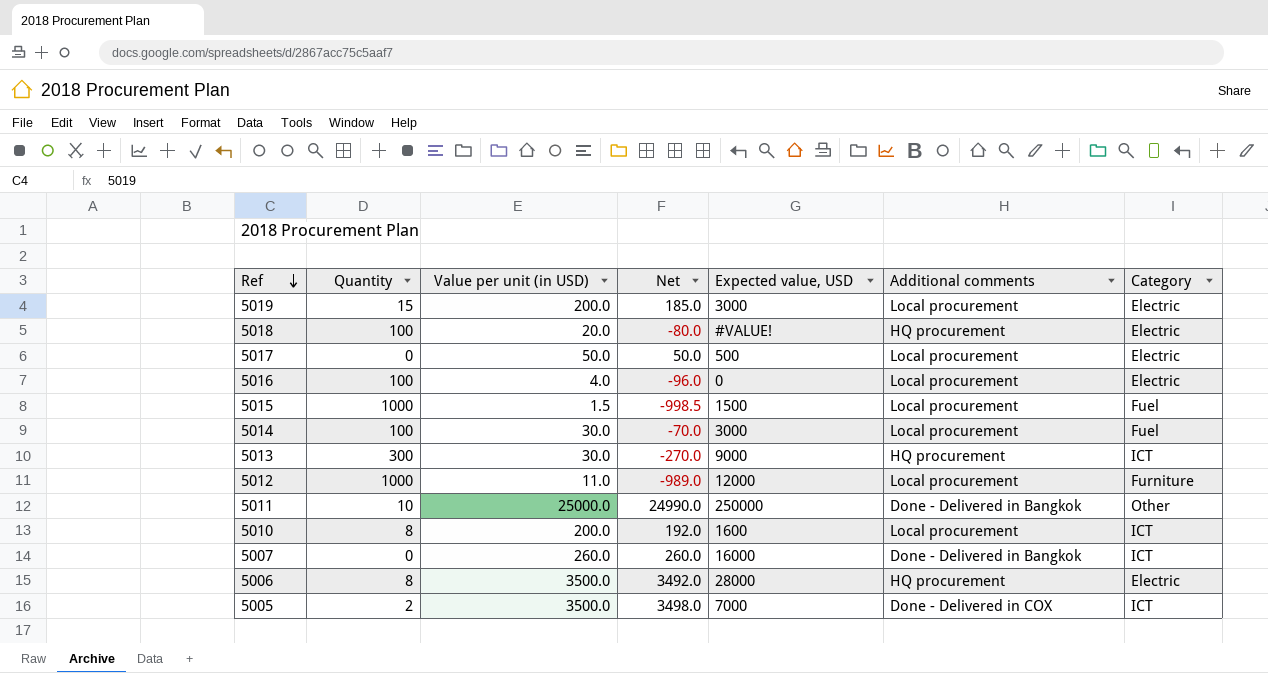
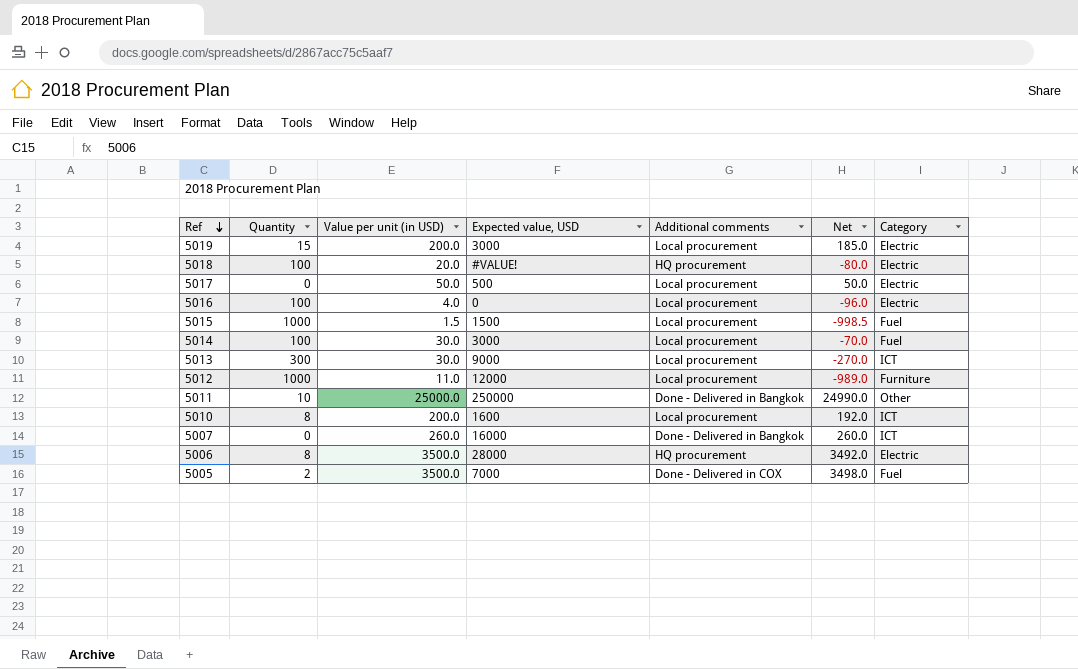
column Net | position: 4 -> 6
5013 | Additional comments: HQ procurement -> Local procurement
5005 | Category: ICT -> Fuel

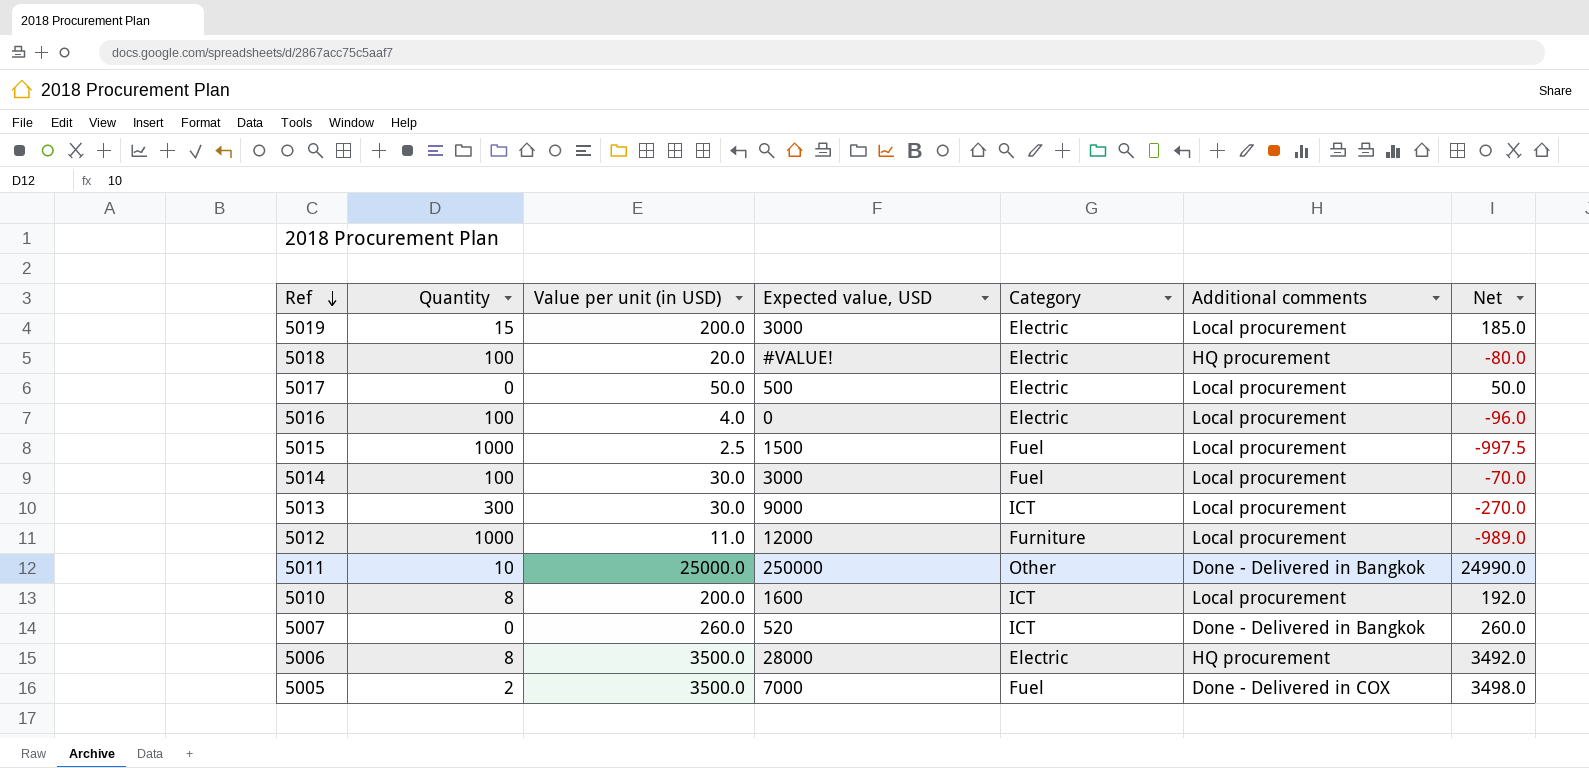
column Category | position: 7 -> 5
5015 | Value per unit (in USD): 1.5 -> 2.5
5015 | Net: -998.5 -> -997.5
5007 | Expected value, USD: 16000 -> 520

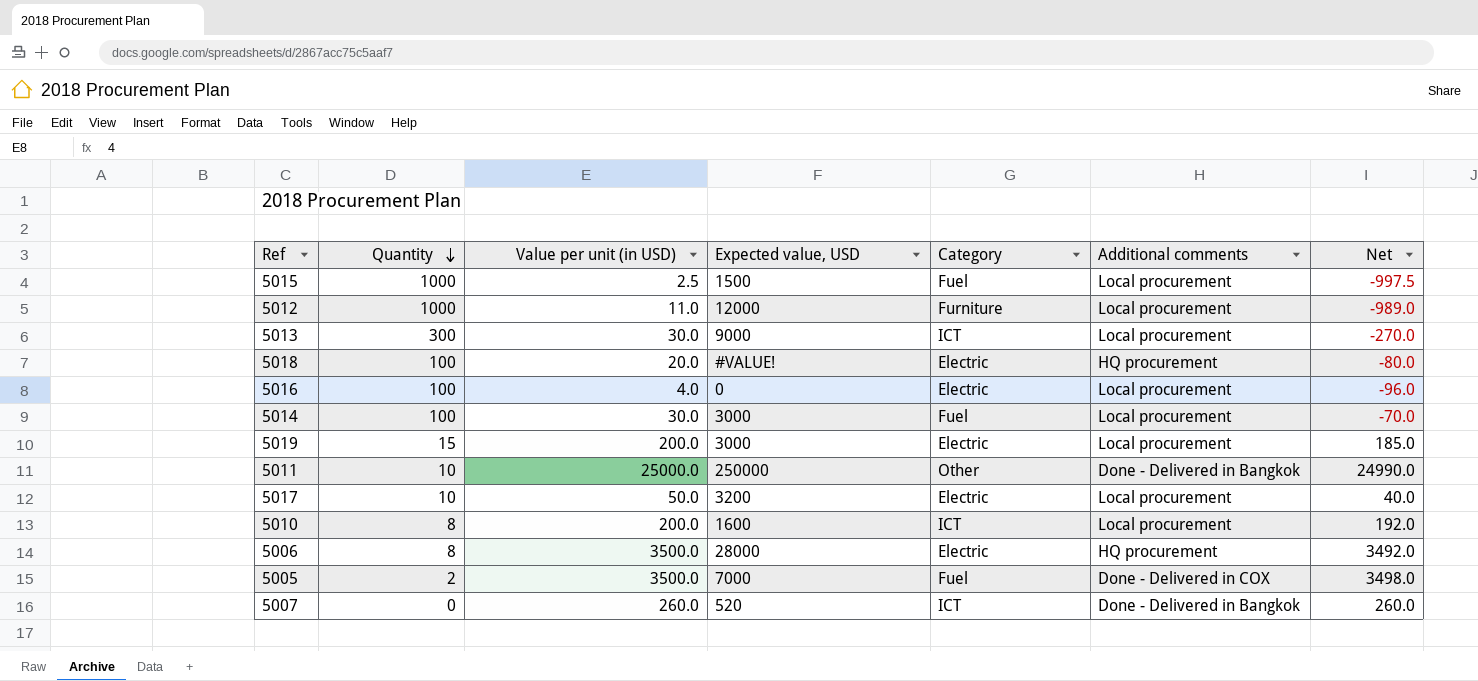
row order: Ref descending -> Quantity descending
5017 | Quantity: 0 -> 10
5017 | Expected value, USD: 500 -> 3200
5017 | Net: 50.0 -> 40.0

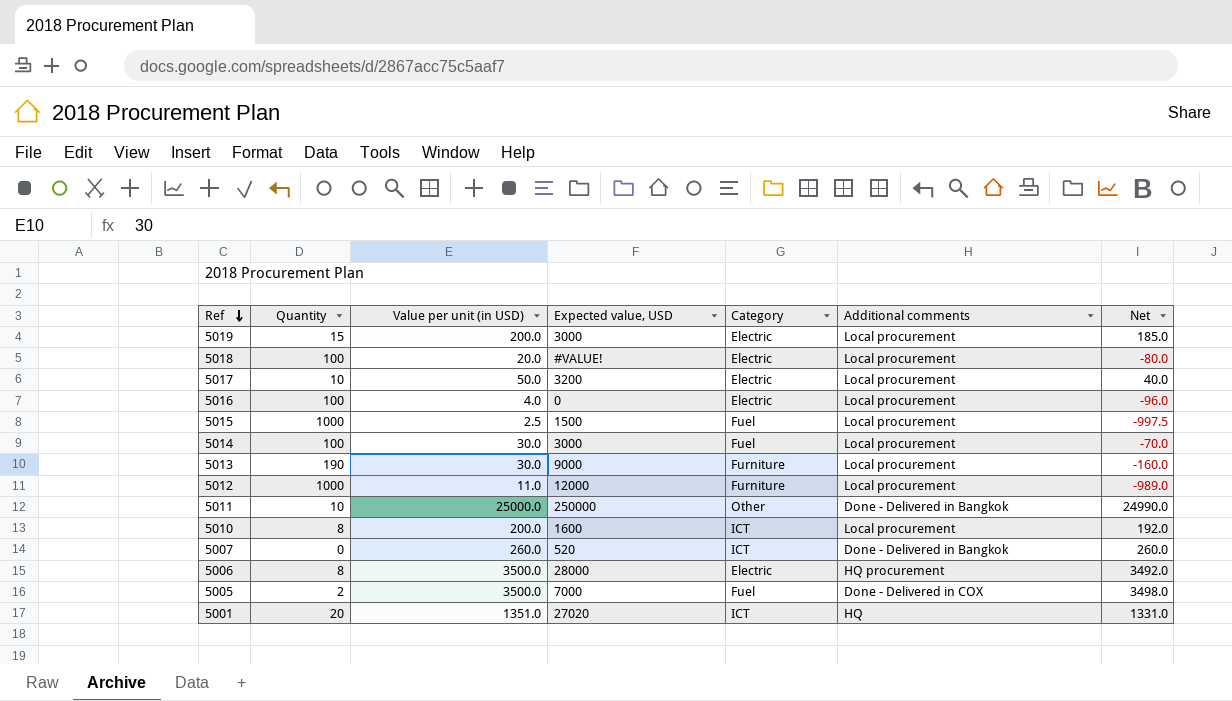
row order: Quantity descending -> Ref descending
5018 | Additional comments: HQ procurement -> Local procurement
5013 | Quantity: 300 -> 190
5013 | Category: ICT -> Furniture
5013 | Net: -270.0 -> -160.0
row 5001: none -> 20 | 1351.0 | 27020 | ICT | HQ | 1331.0

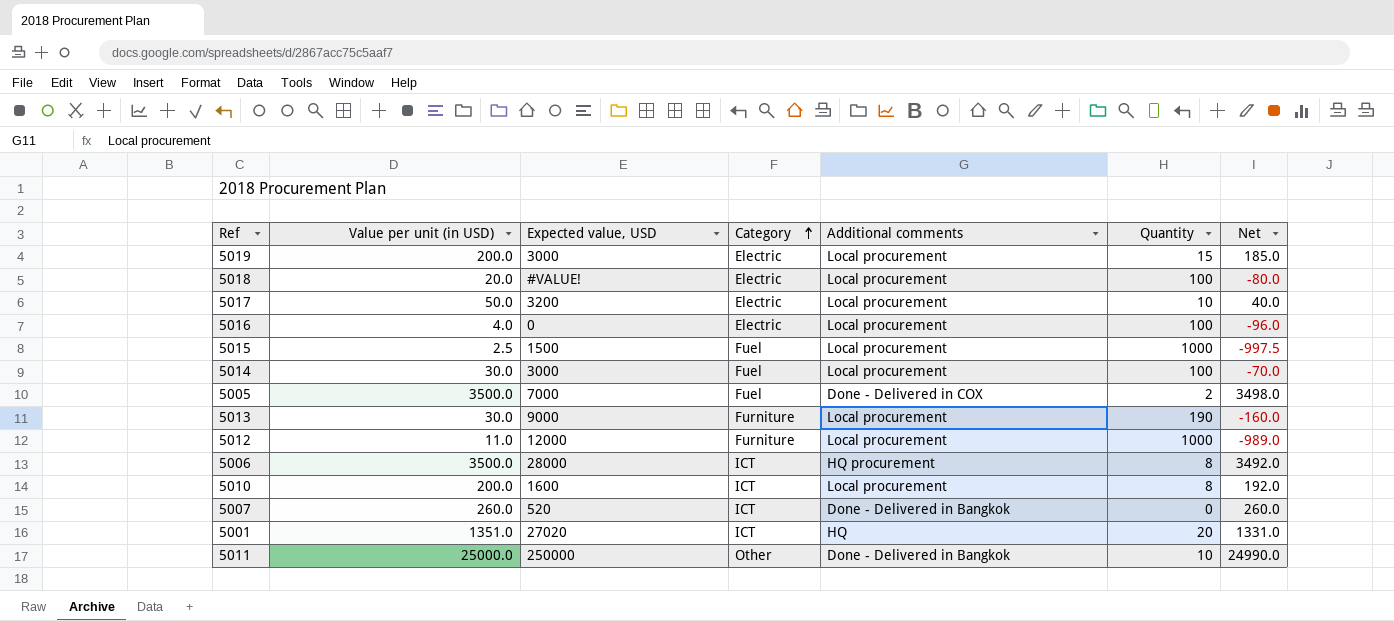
row order: Ref descending -> Category ascending
column Quantity | position: 2 -> 6
5006 | Category: Electric -> ICT

